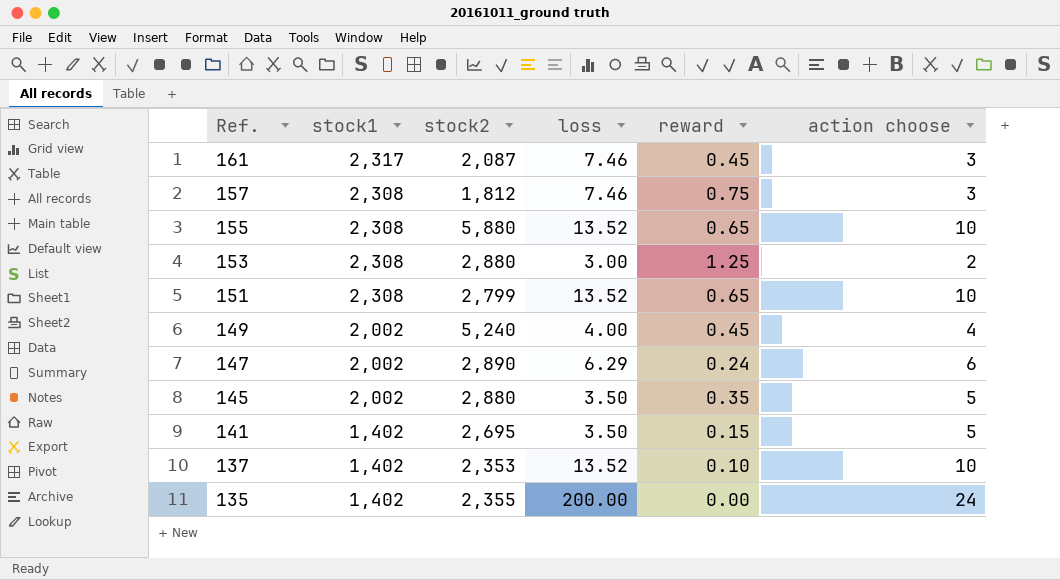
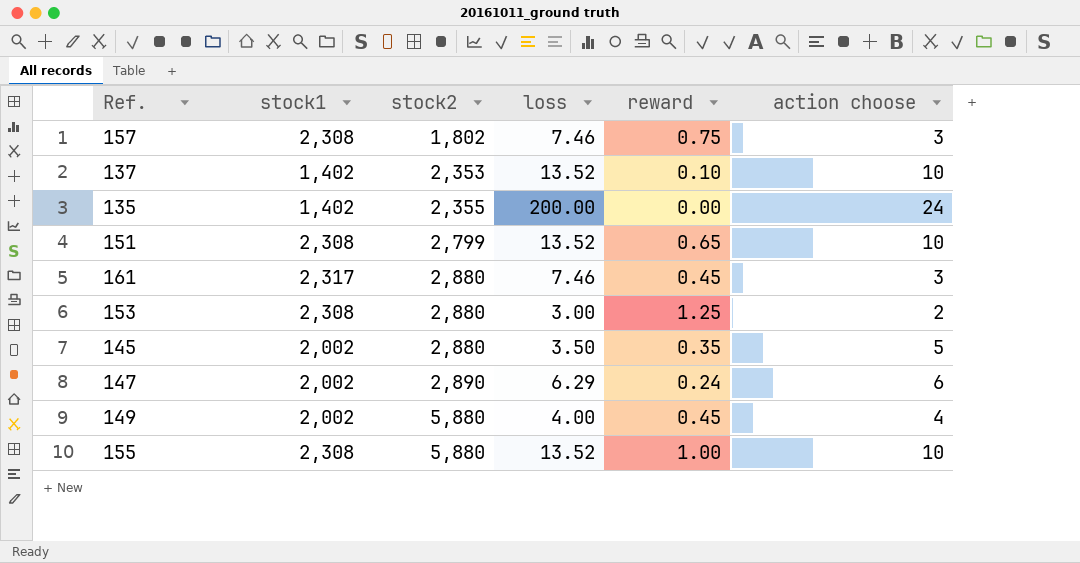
row order: Ref. descending -> stock2 ascending
row 141: 1,402 | 2,695 | 3.50 | 0.15 | 5 -> none
157 | stock2: 1,812 -> 1,802
161 | stock2: 2,087 -> 2,880
149 | stock2: 5,240 -> 5,880
155 | reward: 0.65 -> 1.00

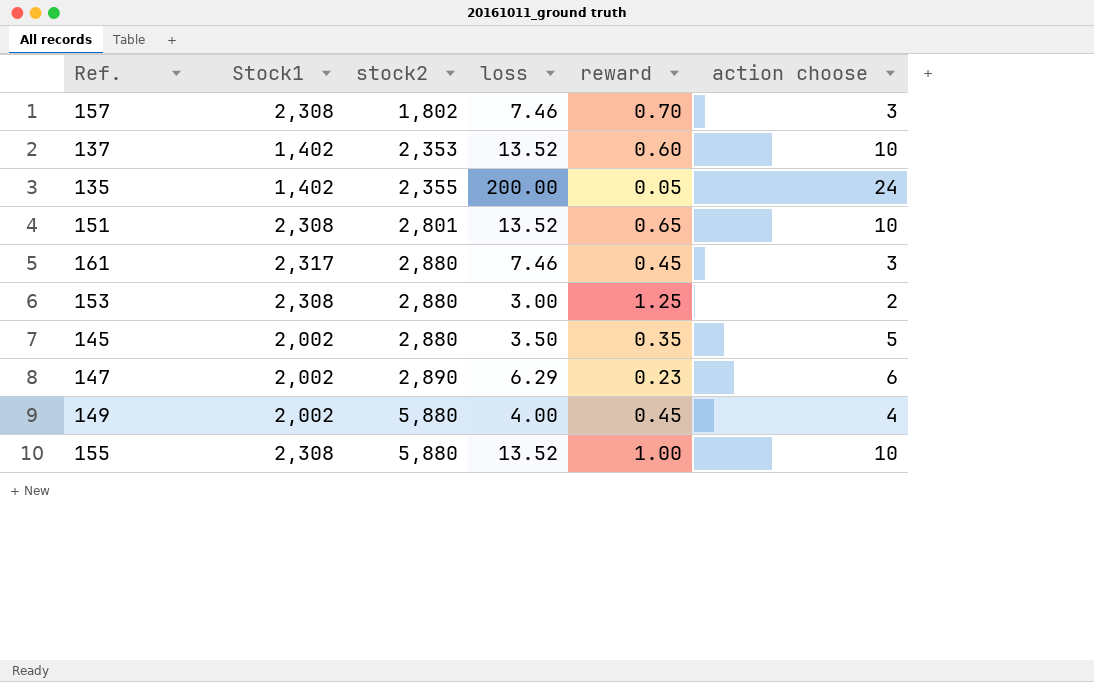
column name: stock1 -> Stock1
157 | reward: 0.75 -> 0.70
137 | reward: 0.10 -> 0.60
135 | reward: 0.00 -> 0.05
151 | stock2: 2,799 -> 2,801
147 | reward: 0.24 -> 0.23

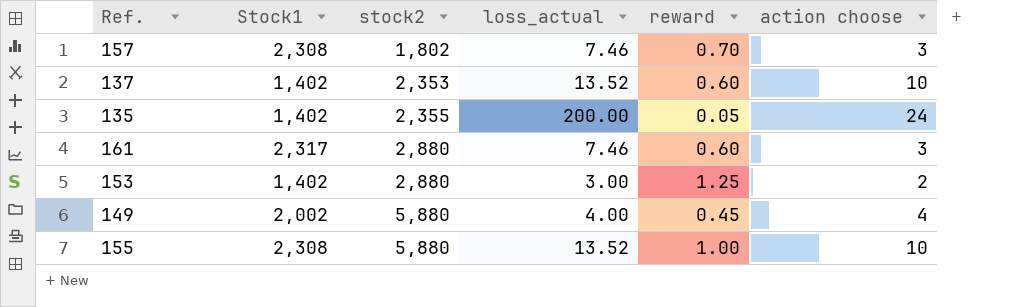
column name: loss -> loss_actual
row 151: 2,308 | 2,801 | 13.52 | 0.65 | 10 -> none
row 145: 2,002 | 2,880 | 3.50 | 0.35 | 5 -> none
row 147: 2,002 | 2,890 | 6.29 | 0.23 | 6 -> none
161 | reward: 0.45 -> 0.60
153 | Stock1: 2,308 -> 1,402

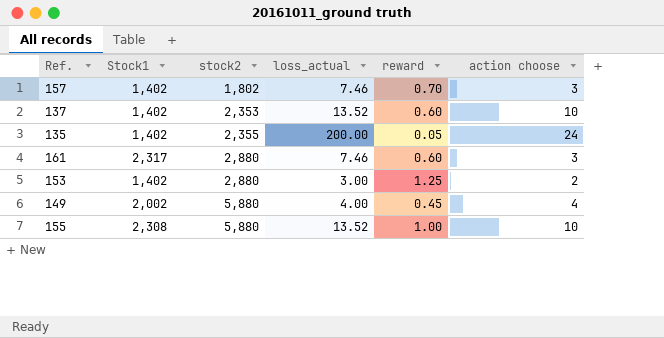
157 | Stock1: 2,308 -> 1,402

